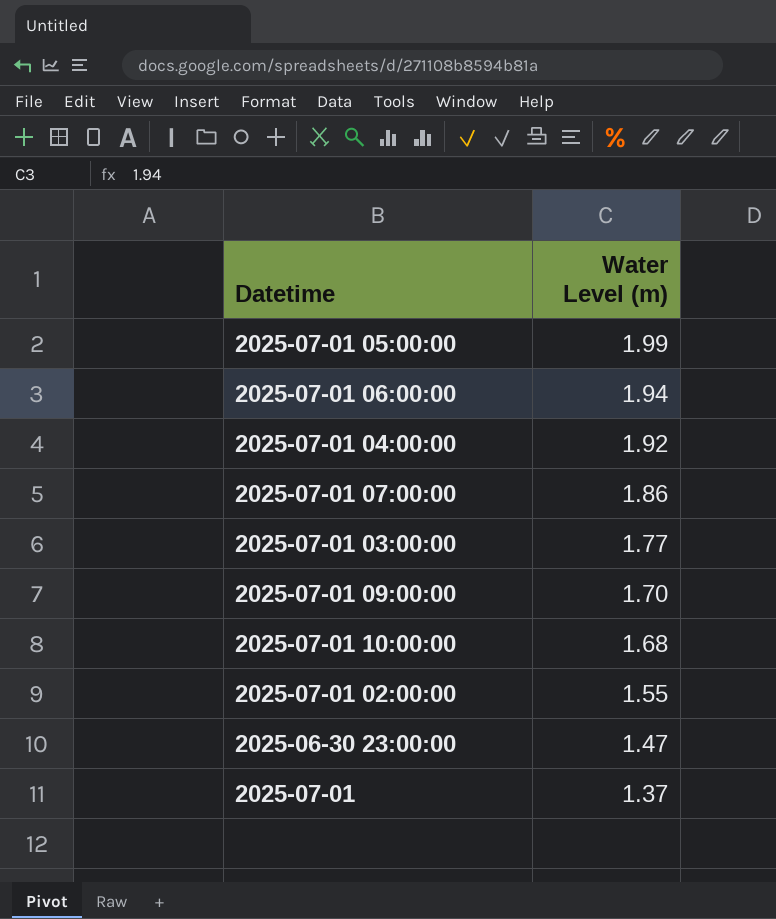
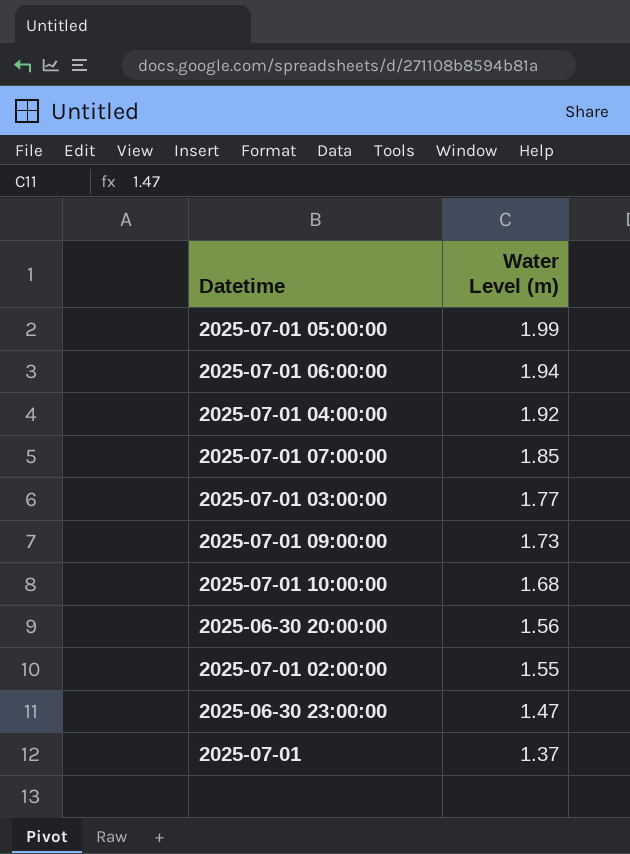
2025-07-01 07:00:00 | Water Level (m): 1.86 -> 1.85
2025-07-01 09:00:00 | Water Level (m): 1.70 -> 1.73
row 2025-06-30 20:00:00: none -> 1.56

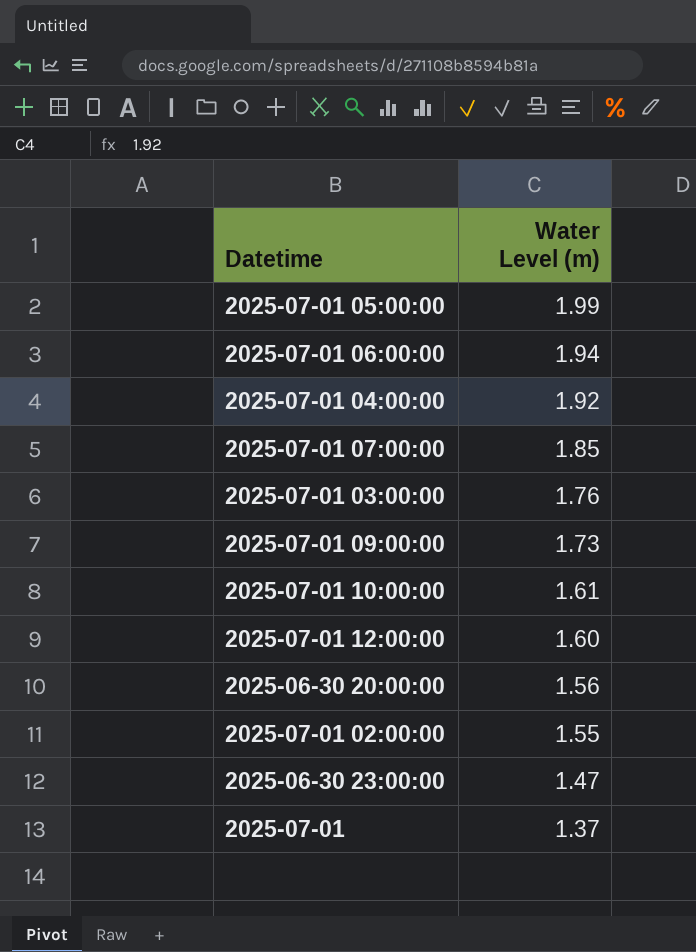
2025-07-01 03:00:00 | Water Level (m): 1.77 -> 1.76
2025-07-01 10:00:00 | Water Level (m): 1.68 -> 1.61
row 2025-07-01 12:00:00: none -> 1.60

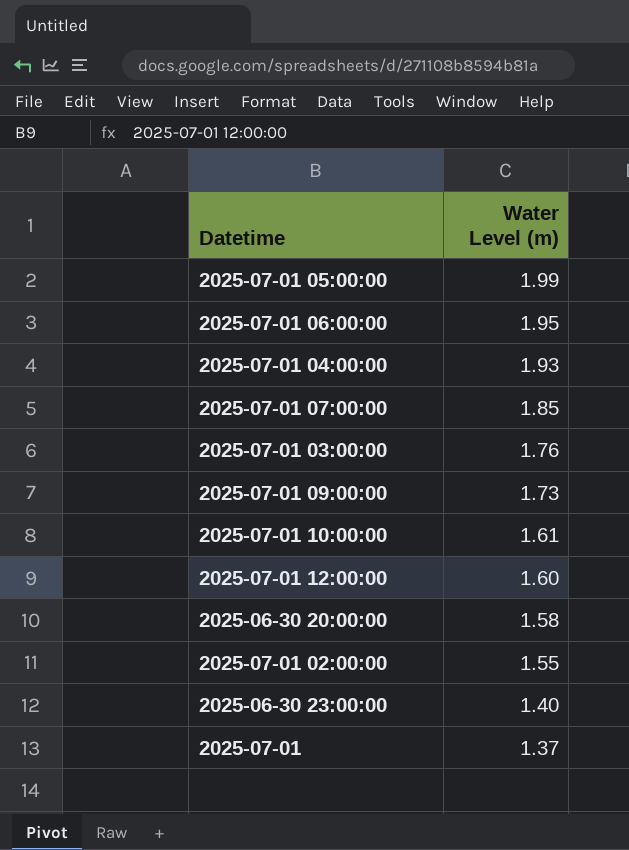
2025-07-01 06:00:00 | Water Level (m): 1.94 -> 1.95
2025-07-01 04:00:00 | Water Level (m): 1.92 -> 1.93
2025-06-30 20:00:00 | Water Level (m): 1.56 -> 1.58
2025-06-30 23:00:00 | Water Level (m): 1.47 -> 1.40

